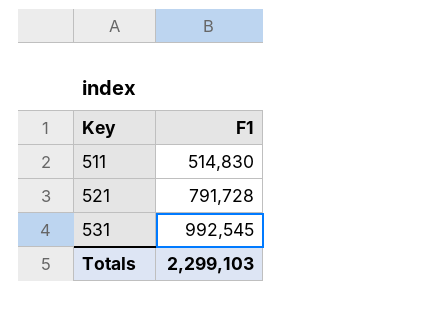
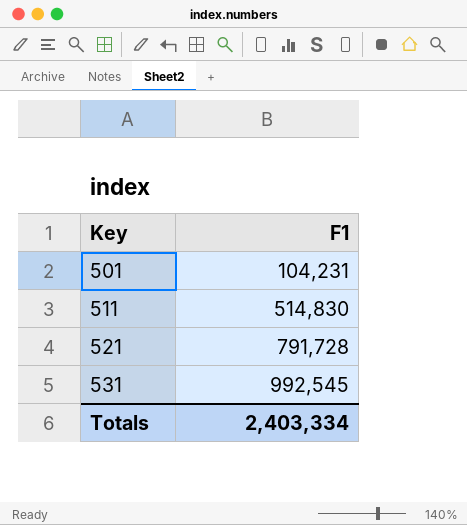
row 501: none -> 104,231
Totals | F1: 2,299,103 -> 2,403,334

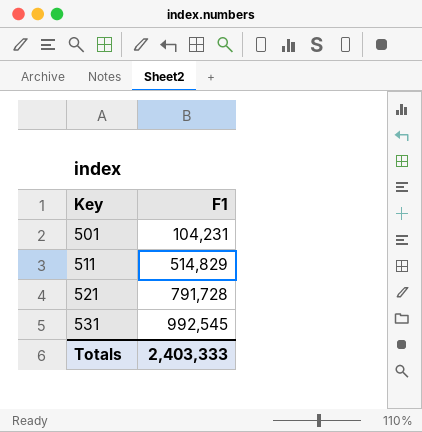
511 | F1: 514,830 -> 514,829
Totals | F1: 2,403,334 -> 2,403,333

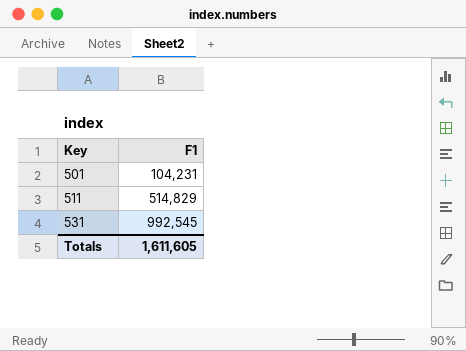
row 521: 791,728 -> none
Totals | F1: 2,403,333 -> 1,611,605

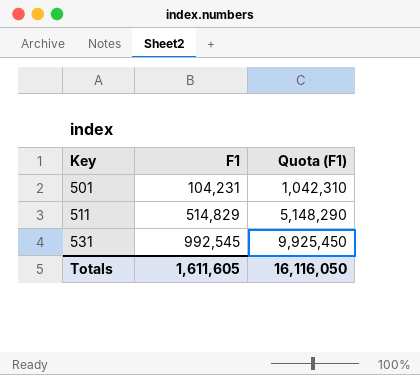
column Quota (F1) | formula: none -> [F1] * 10

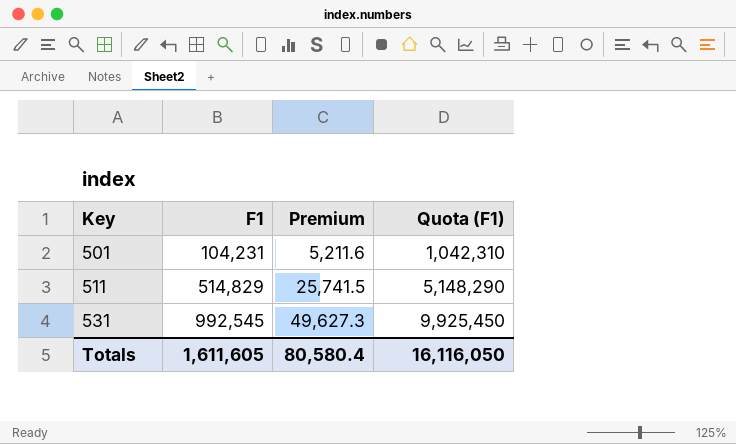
column Premium | formula: none -> [F1] * 0.05

